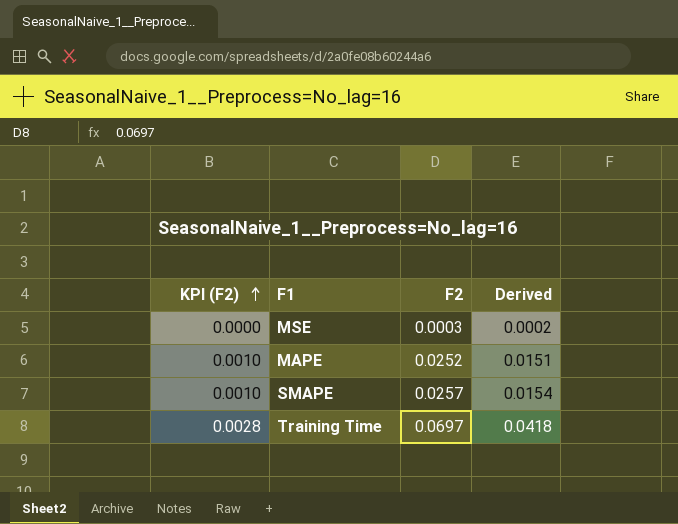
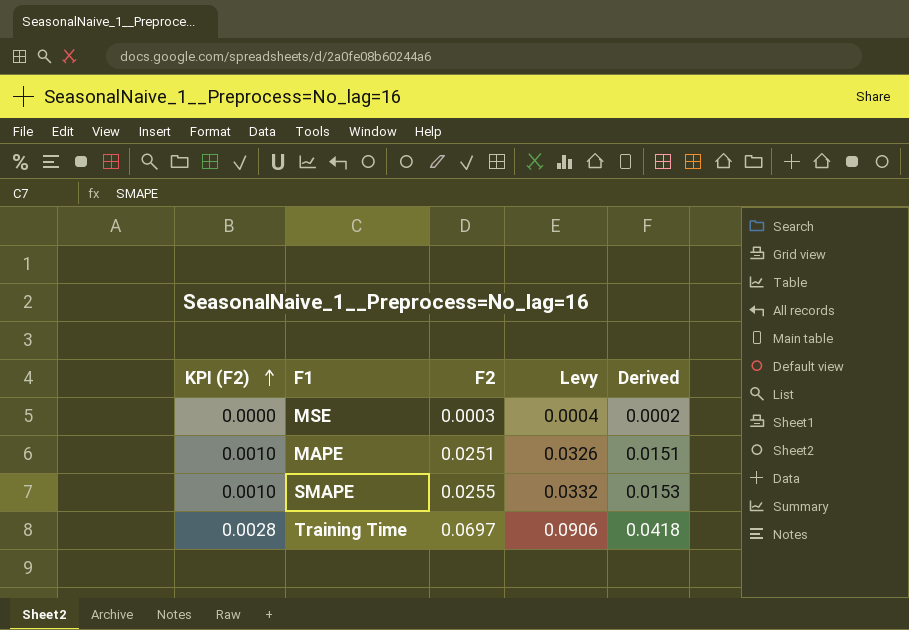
column Levy | formula: none -> [F2] * 1.3
MAPE | F2: 0.0252 -> 0.0251
SMAPE | F2: 0.0257 -> 0.0255
SMAPE | Derived: 0.0154 -> 0.0153

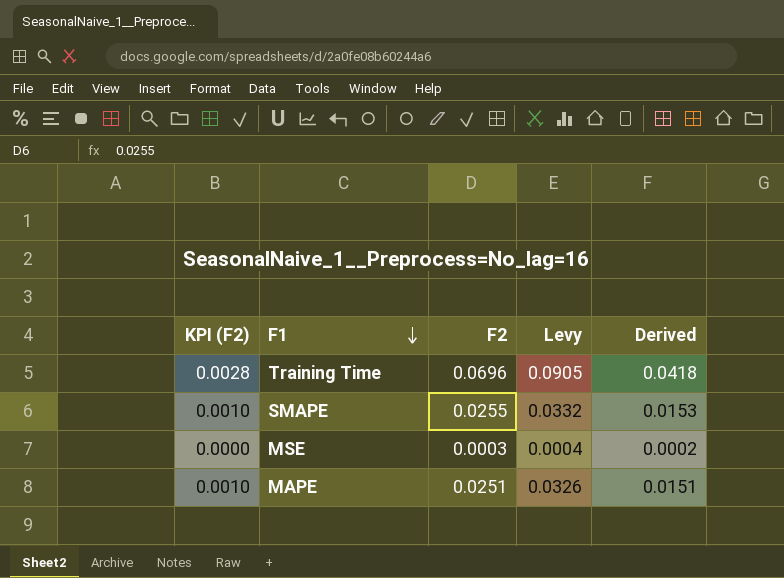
row order: KPI (F2) ascending -> F1 descending
Training Time | F2: 0.0697 -> 0.0696
Training Time | Levy: 0.0906 -> 0.0905

